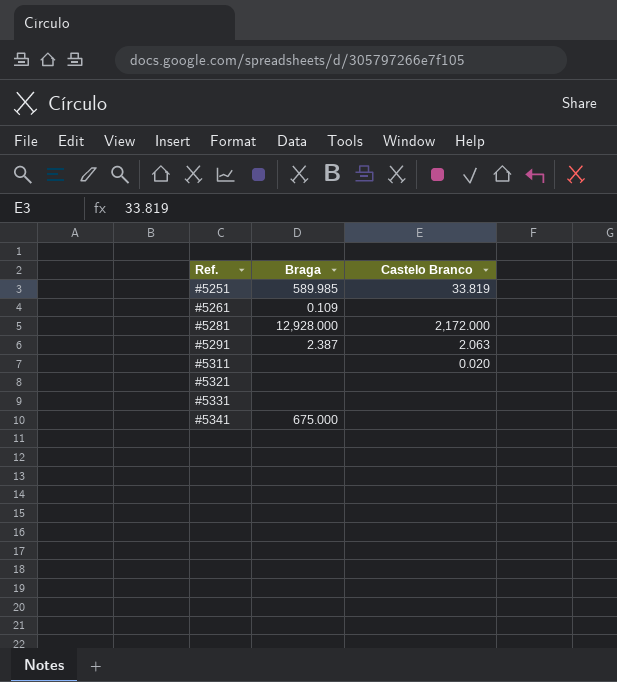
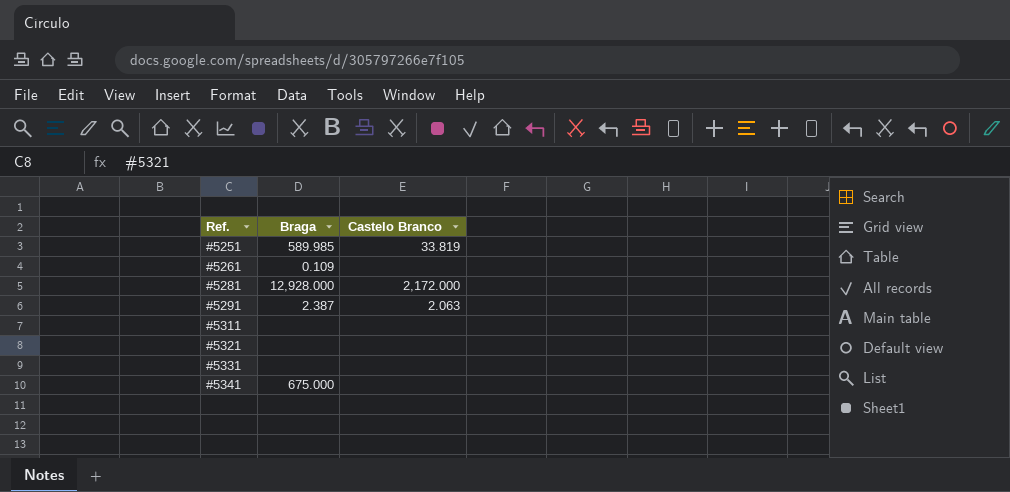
#5311 | Castelo Branco: 0.020 -> none

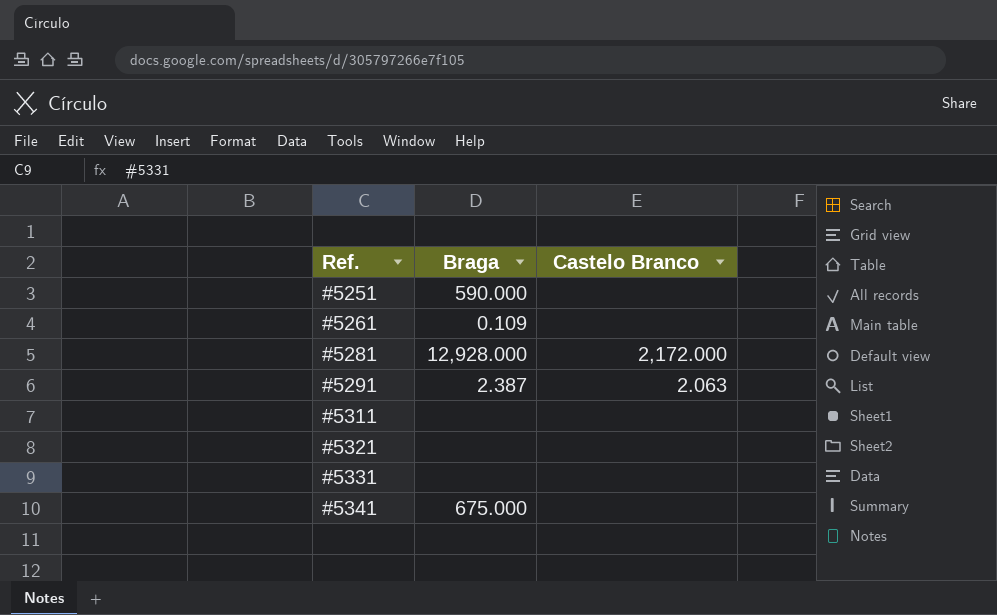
#5251 | Braga: 589.985 -> 590.000
#5251 | Castelo Branco: 33.819 -> none

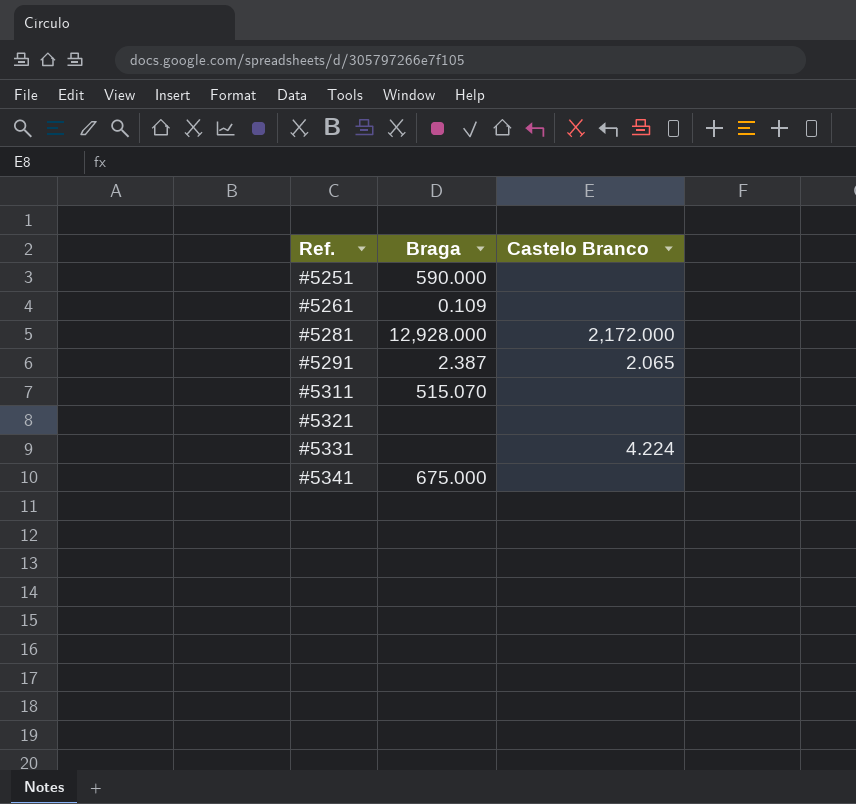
#5291 | Castelo Branco: 2.063 -> 2.065
#5311 | Braga: none -> 515.070
#5331 | Castelo Branco: none -> 4.224

